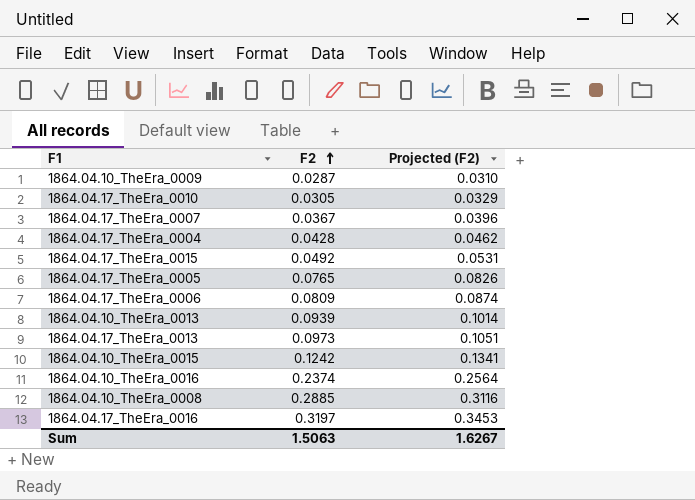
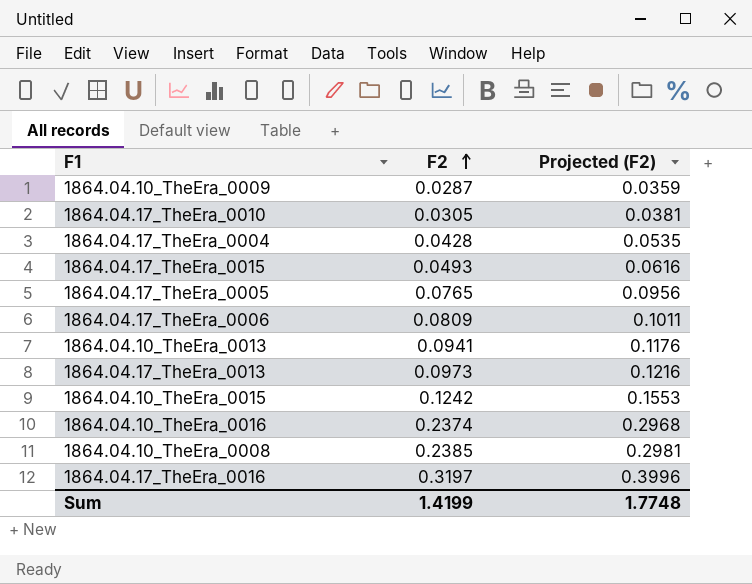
column Projected (F2) | formula: [F2] * 1.08 -> [F2] * 1.25
row 1864.04.17_TheEra_0007: 0.0367 | 0.0396 -> none
1864.04.17_TheEra_0015 | F2: 0.0492 -> 0.0493
1864.04.10_TheEra_0013 | F2: 0.0939 -> 0.0941
1864.04.10_TheEra_0008 | F2: 0.2885 -> 0.2385
Sum | F2: 1.5063 -> 1.4199
Sum | Projected (F2): 1.6267 -> 1.7748

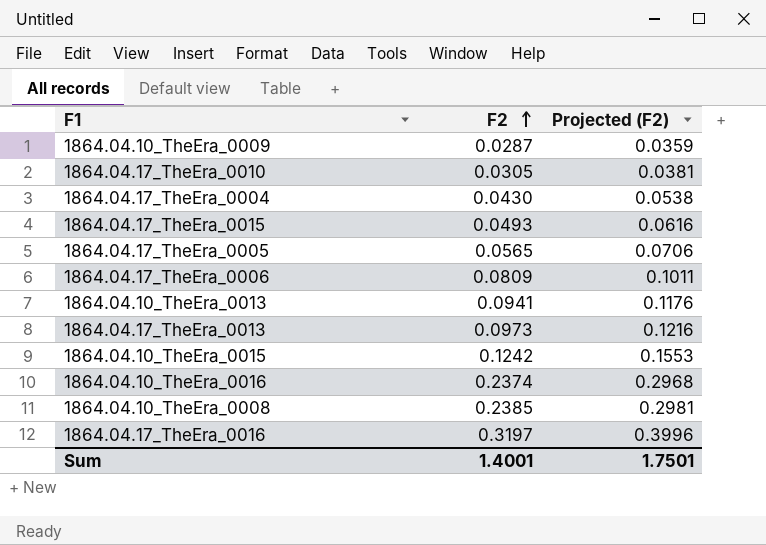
1864.04.17_TheEra_0004 | F2: 0.0428 -> 0.0430
1864.04.17_TheEra_0004 | Projected (F2): 0.0535 -> 0.0538
1864.04.17_TheEra_0005 | F2: 0.0765 -> 0.0565
1864.04.17_TheEra_0005 | Projected (F2): 0.0956 -> 0.0706
Sum | F2: 1.4199 -> 1.4001
Sum | Projected (F2): 1.7748 -> 1.7501

